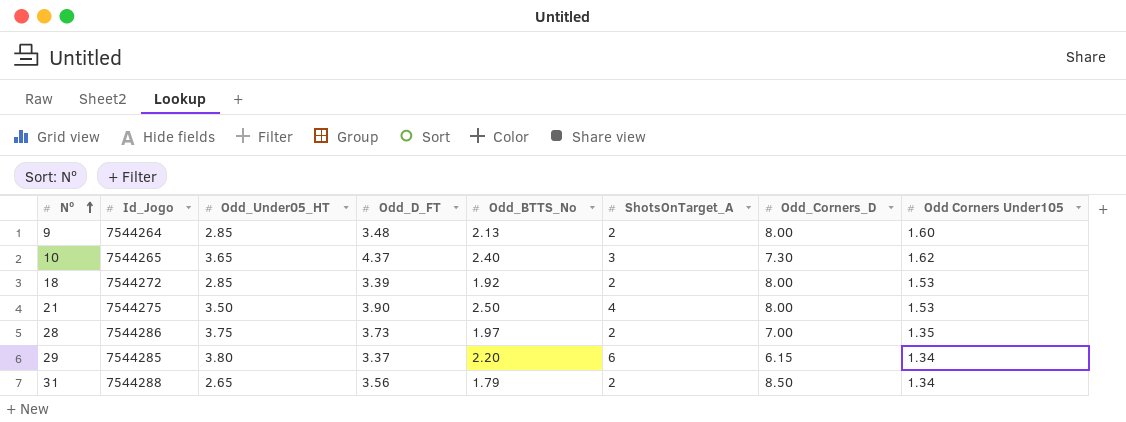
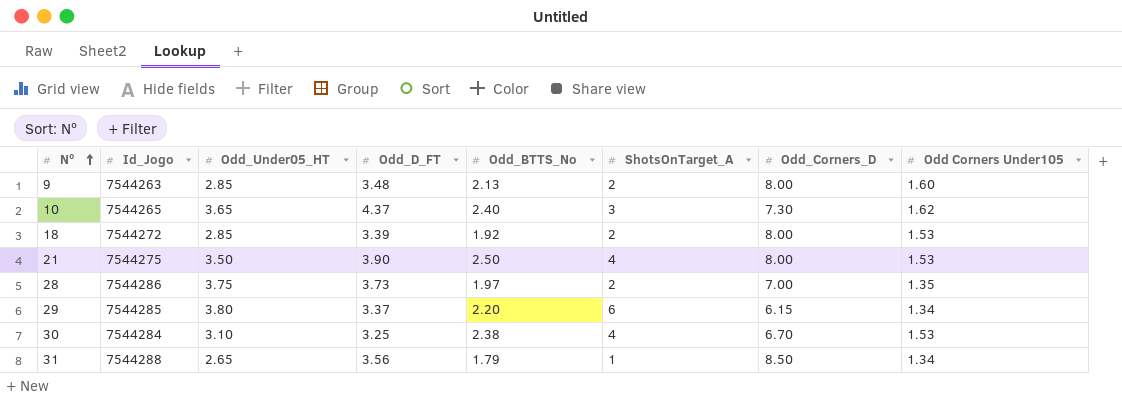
9 | Id_Jogo: 7544264 -> 7544263
row 30: none -> 7544284 | 3.10 | 3.25 | 2.38 | 4 | 6.70 | 1.53
31 | ShotsOnTarget_A: 2 -> 1

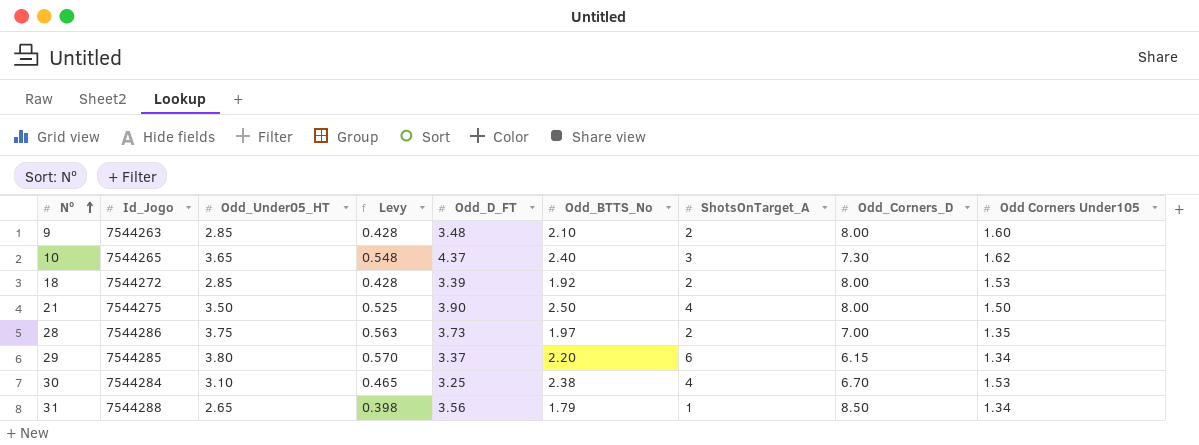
column Levy | formula: none -> [Odd_Under05_HT] * 0.15
9 | Odd_BTTS_No: 2.13 -> 2.10
21 | Odd Corners Under105: 1.53 -> 1.50

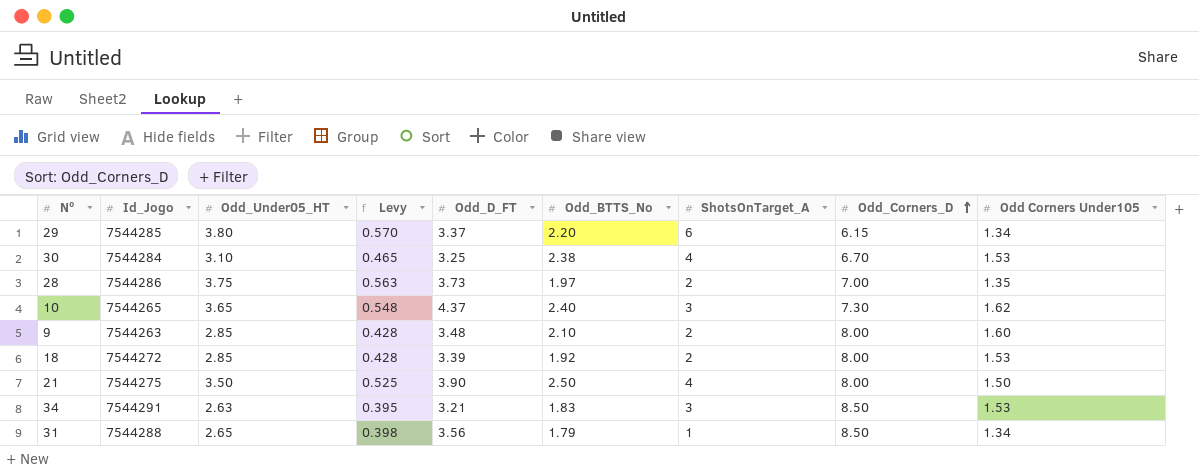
row order: Nº ascending -> Odd_Corners_D ascending
row 34: none -> 7544291 | 2.63 | 0.395 | 3.21 | 1.83 | 3 | 8.50 | 1.53

